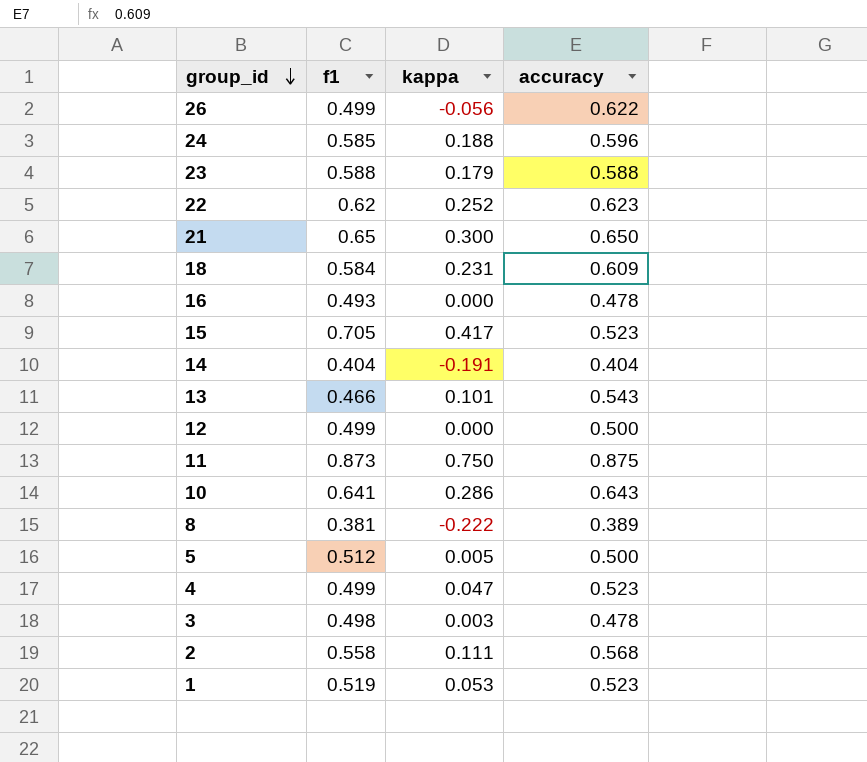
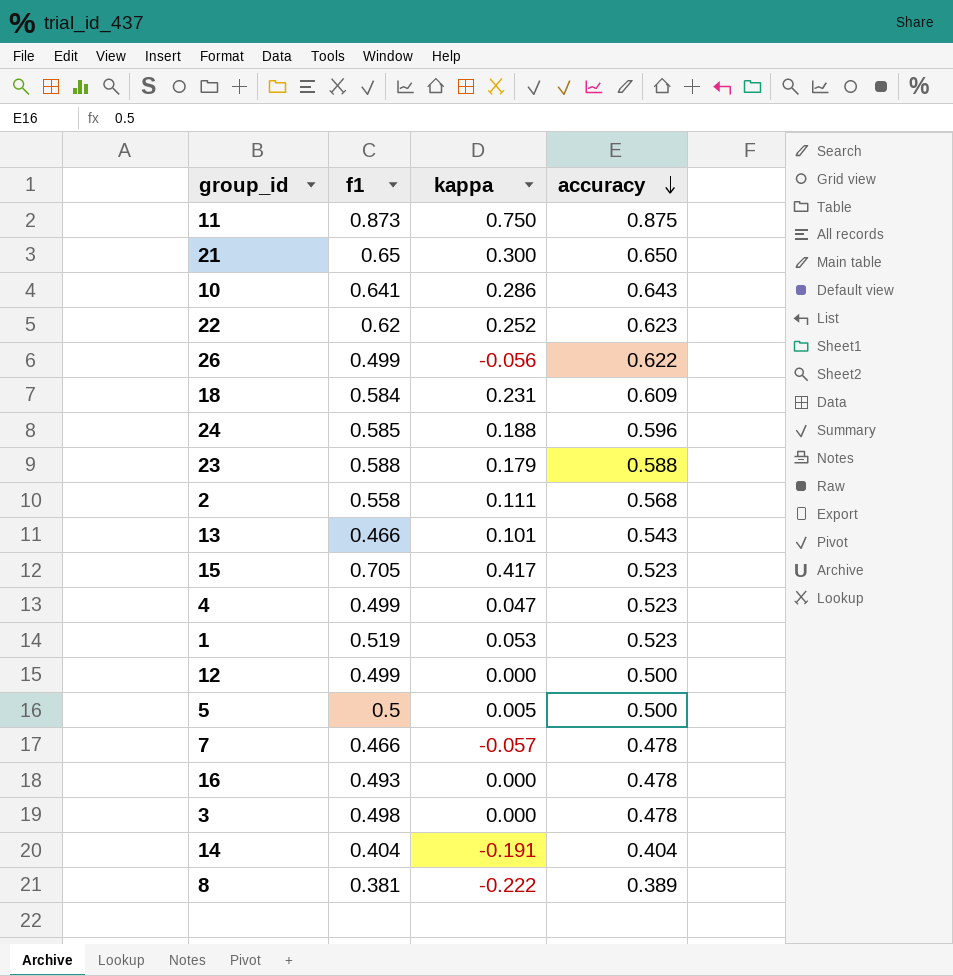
row order: group_id descending -> accuracy descending
5 | f1: 0.512 -> 0.5
row 7: none -> 0.466 | -0.057 | 0.478
3 | kappa: 0.003 -> 0.000

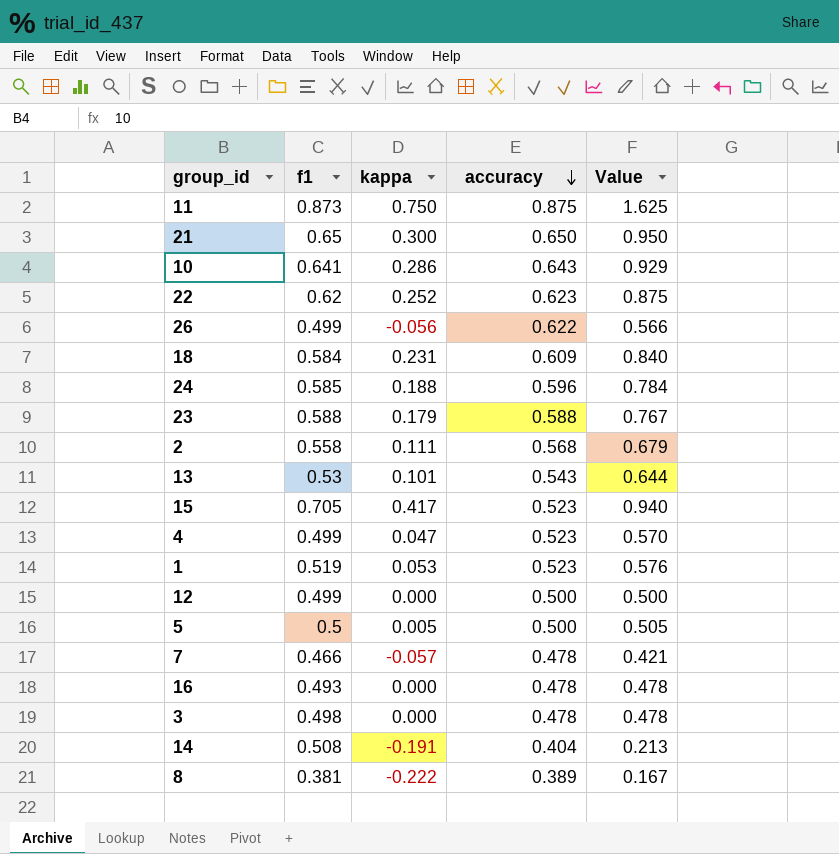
column Value | formula: none -> [kappa] + [accuracy]
13 | f1: 0.466 -> 0.53
14 | f1: 0.404 -> 0.508

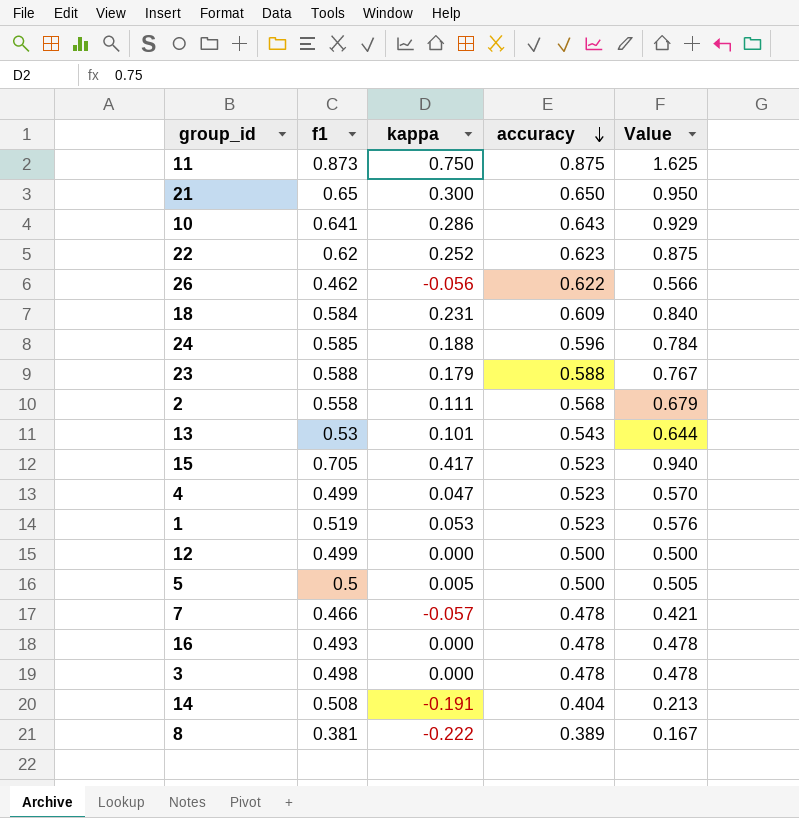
26 | f1: 0.499 -> 0.462

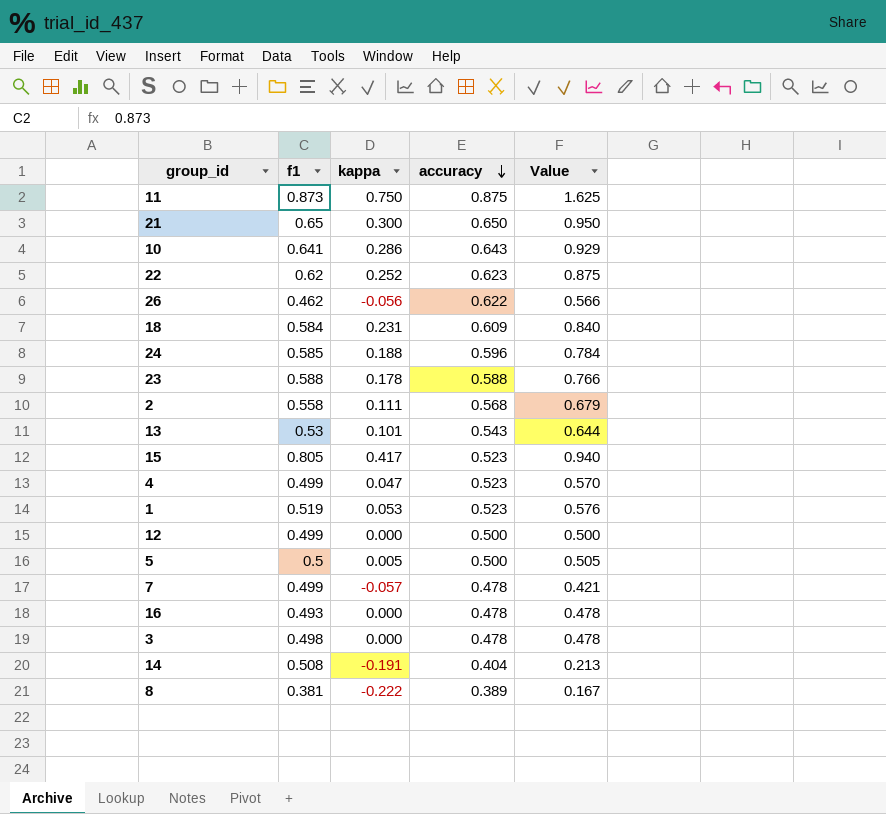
23 | kappa: 0.179 -> 0.178
23 | Value: 0.767 -> 0.766
15 | f1: 0.705 -> 0.805
7 | f1: 0.466 -> 0.499

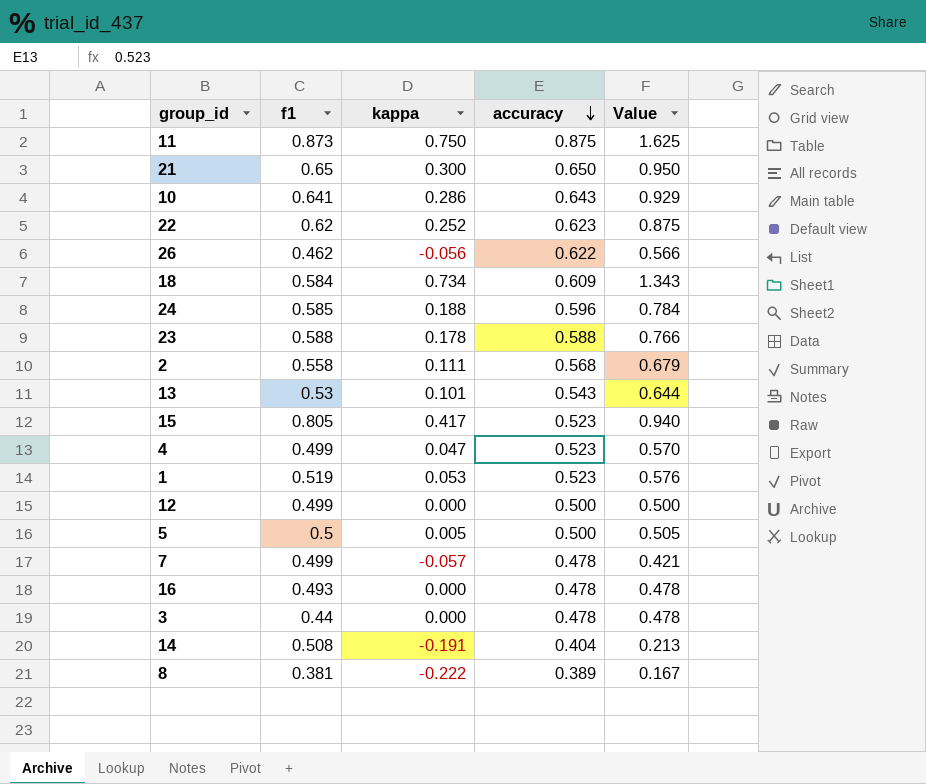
18 | kappa: 0.231 -> 0.734
18 | Value: 0.840 -> 1.343
3 | f1: 0.498 -> 0.44

